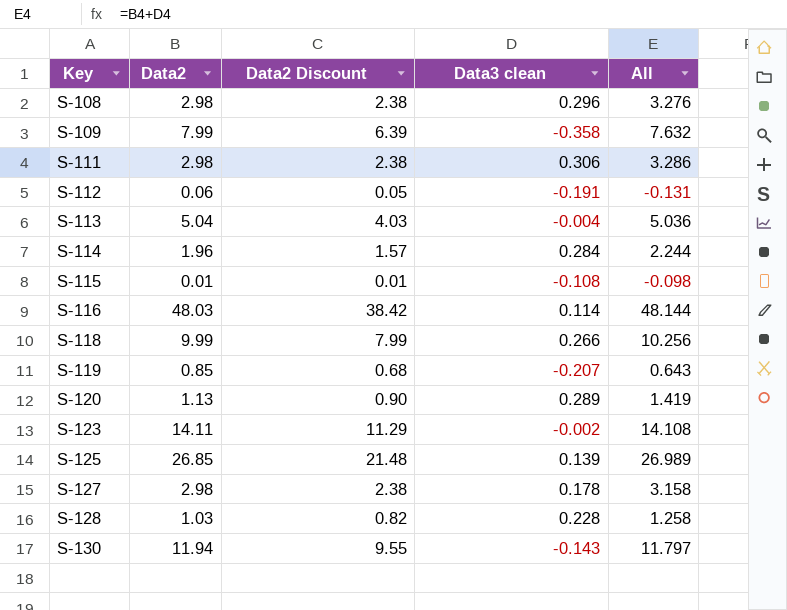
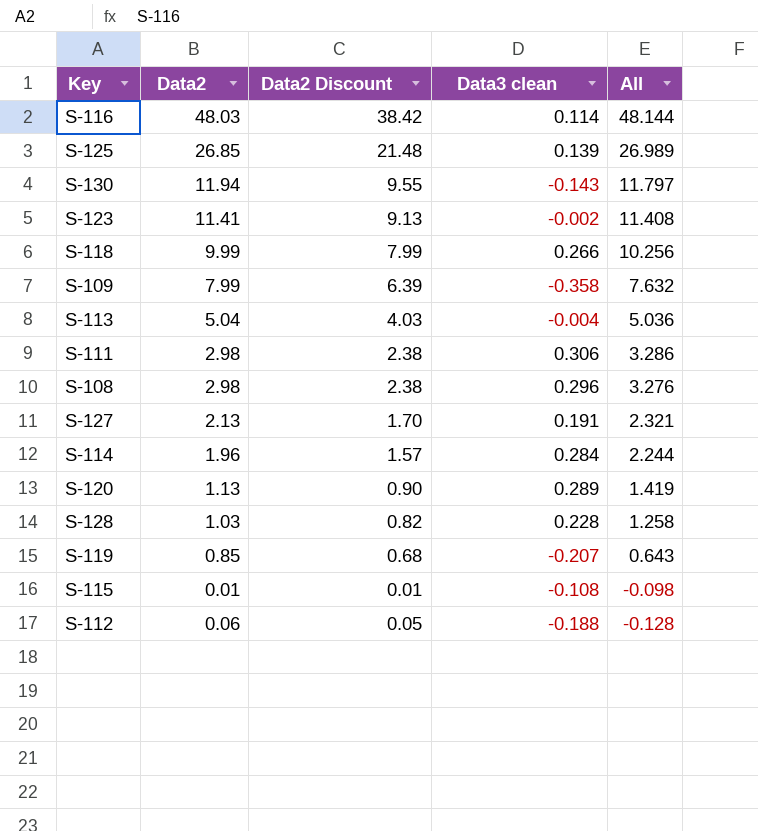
row order: Key ascending -> All descending
S-123 | Data2: 14.11 -> 11.41
S-123 | Data2 Discount: 11.29 -> 9.13
S-123 | All: 14.108 -> 11.408
S-127 | Data2: 2.98 -> 2.13
S-127 | Data2 Discount: 2.38 -> 1.70
S-127 | Data3 clean: 0.178 -> 0.191
S-127 | All: 3.158 -> 2.321
S-112 | Data3 clean: -0.191 -> -0.188
S-112 | All: -0.131 -> -0.128

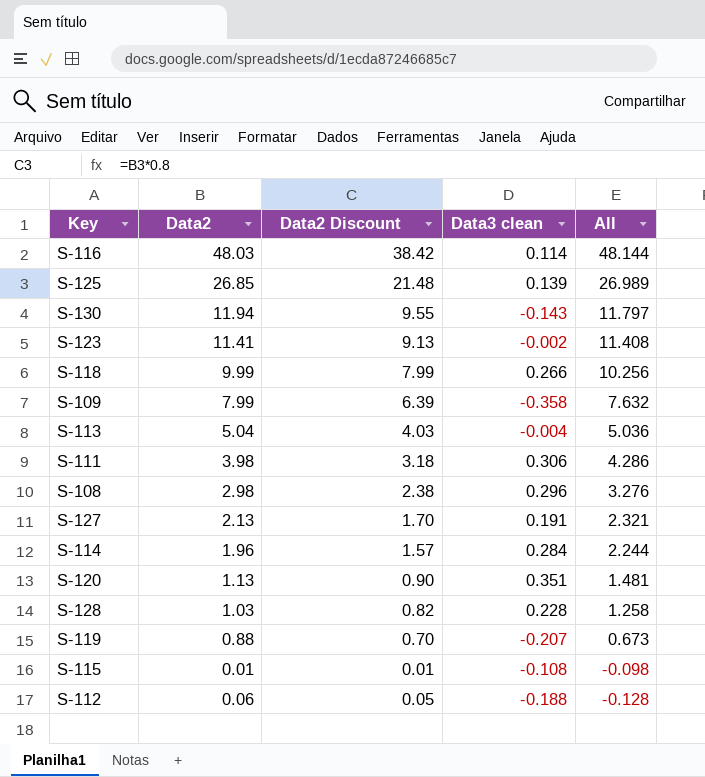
S-111 | Data2: 2.98 -> 3.98
S-111 | Data2 Discount: 2.38 -> 3.18
S-111 | All: 3.286 -> 4.286
S-120 | Data3 clean: 0.289 -> 0.351
S-120 | All: 1.419 -> 1.481
S-119 | Data2: 0.85 -> 0.88
S-119 | Data2 Discount: 0.68 -> 0.70
S-119 | All: 0.643 -> 0.673

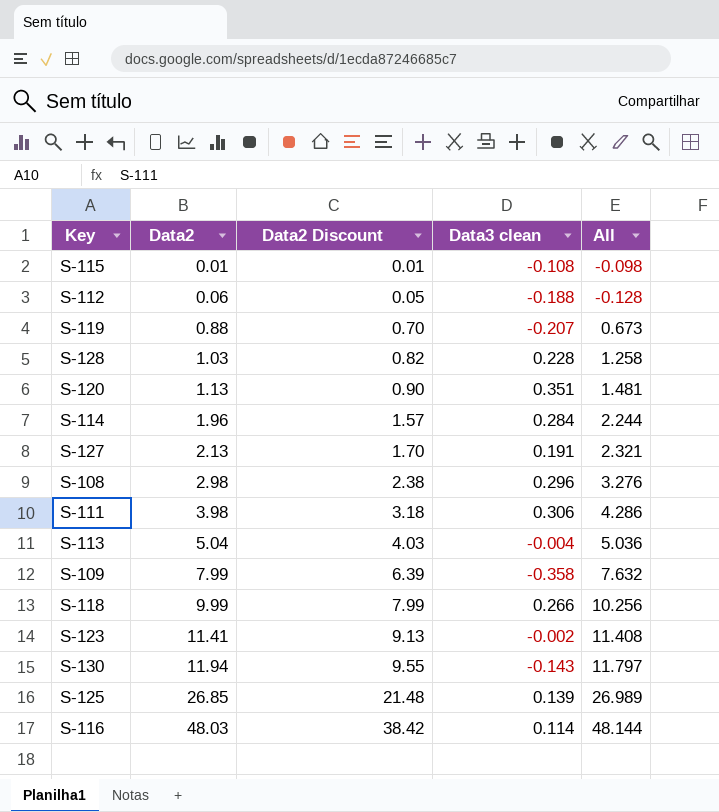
row order: All descending -> Data2 ascending

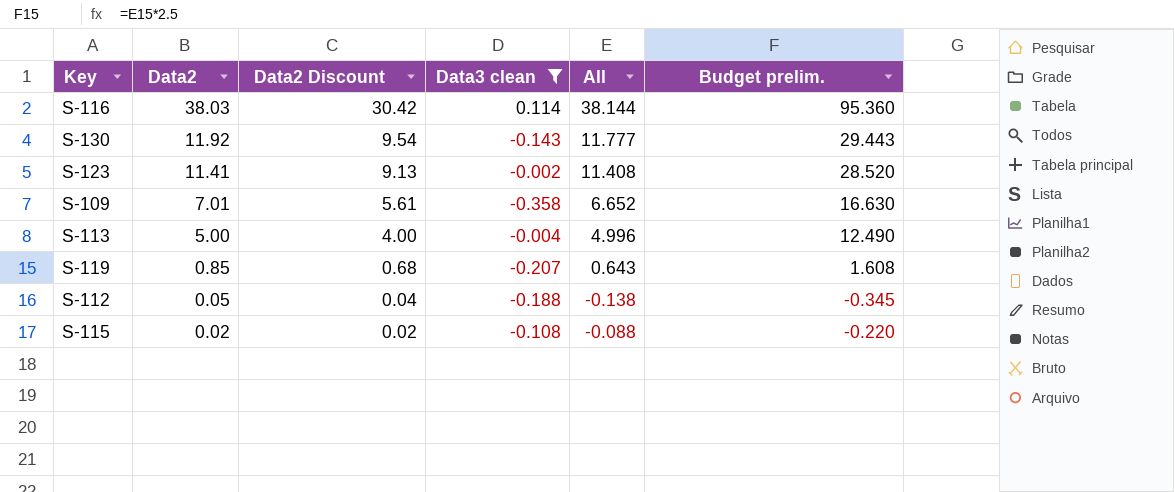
filter: none -> Data3 clean <= 0.114
row order: Data2 ascending -> Data2 descending
column Budget prelim. | formula: none -> [All] * 2.5
S-116 | Data2: 48.03 -> 38.03
S-116 | Data2 Discount: 38.42 -> 30.42
S-116 | All: 48.144 -> 38.144
S-130 | Data2: 11.94 -> 11.92
S-130 | Data2 Discount: 9.55 -> 9.54
S-130 | All: 11.797 -> 11.777
S-109 | Data2: 7.99 -> 7.01
S-109 | Data2 Discount: 6.39 -> 5.61
S-109 | All: 7.632 -> 6.652
S-113 | Data2: 5.04 -> 5.00
S-113 | Data2 Discount: 4.03 -> 4.00
S-113 | All: 5.036 -> 4.996
S-119 | Data2: 0.88 -> 0.85
S-119 | Data2 Discount: 0.70 -> 0.68
S-119 | All: 0.673 -> 0.643
S-112 | Data2: 0.06 -> 0.05
S-112 | Data2 Discount: 0.05 -> 0.04
S-112 | All: -0.128 -> -0.138
S-115 | Data2: 0.01 -> 0.02
S-115 | Data2 Discount: 0.01 -> 0.02
S-115 | All: -0.098 -> -0.088

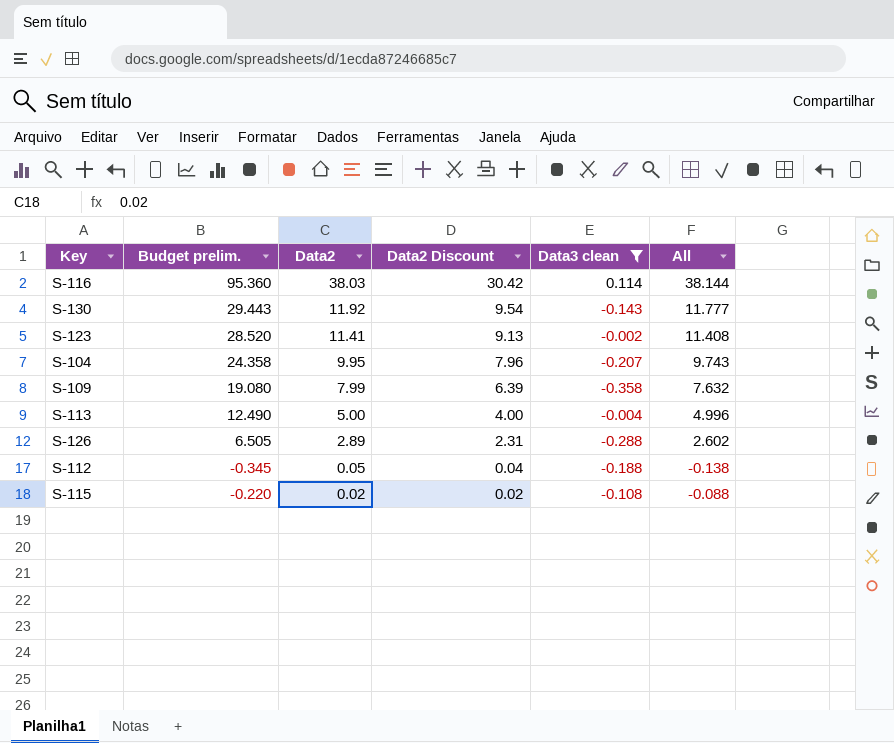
column Budget prelim. | position: 6 -> 2
row S-119: 0.85 | 0.68 | -0.207 | 0.643 | 1.608 -> none
row S-104: none -> 24.358 | 9.95 | 7.96 | -0.207 | 9.743
S-109 | Budget prelim.: 16.630 -> 19.080
S-109 | Data2: 7.01 -> 7.99
S-109 | Data2 Discount: 5.61 -> 6.39
S-109 | All: 6.652 -> 7.632
row S-126: none -> 6.505 | 2.89 | 2.31 | -0.288 | 2.602

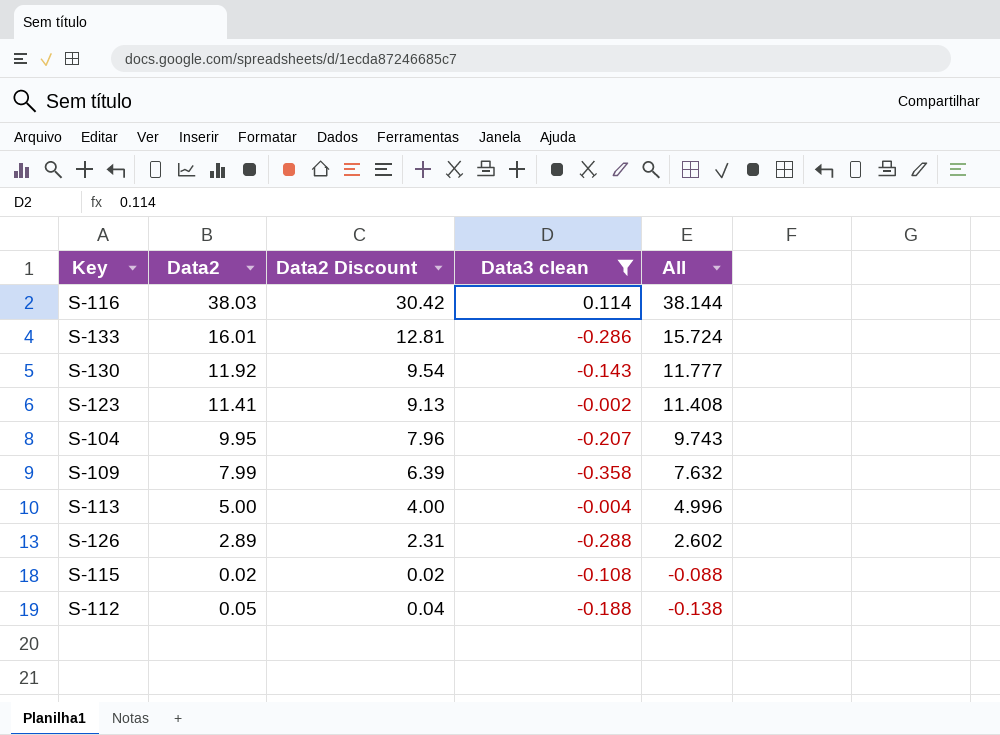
row order: Data2 descending -> All descending
column Budget prelim. | formula: [All] * 2.5 -> none
row S-133: none -> 16.01 | 12.81 | -0.286 | 15.724

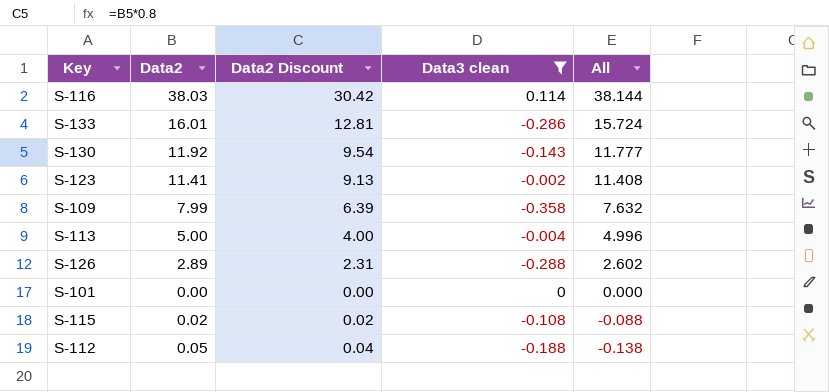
row S-104: 9.95 | 7.96 | -0.207 | 9.743 -> none
row S-101: none -> 0.00 | 0.00 | 0 | 0.000

